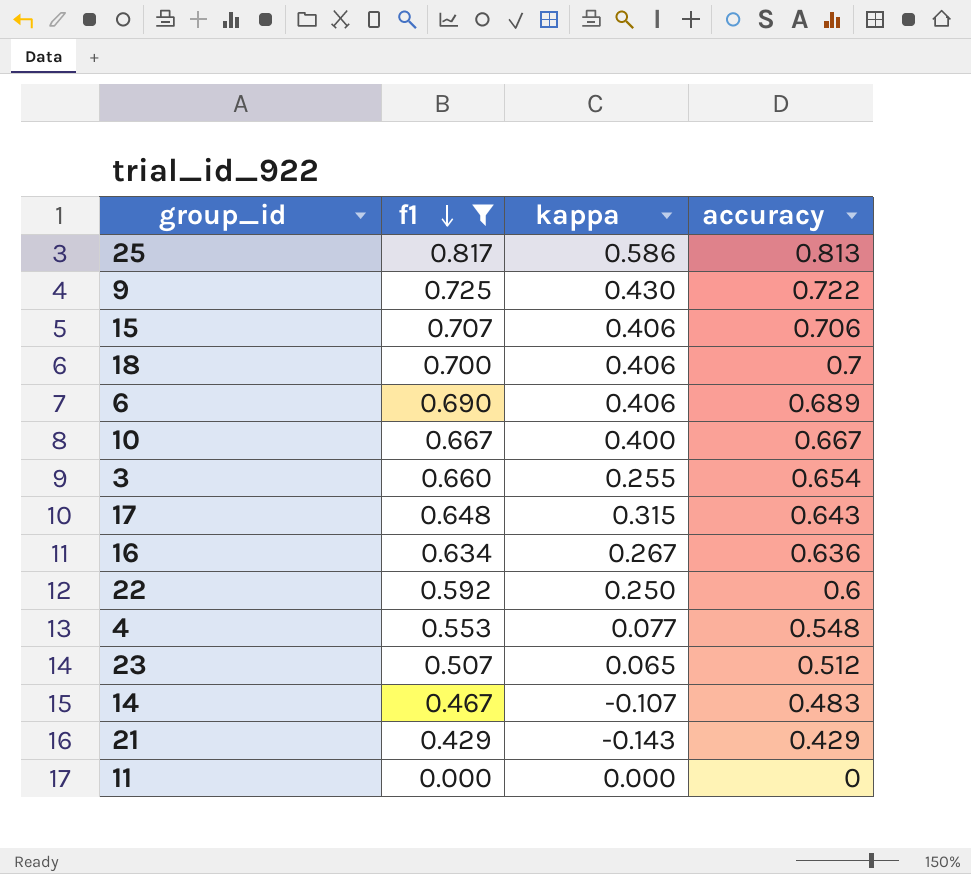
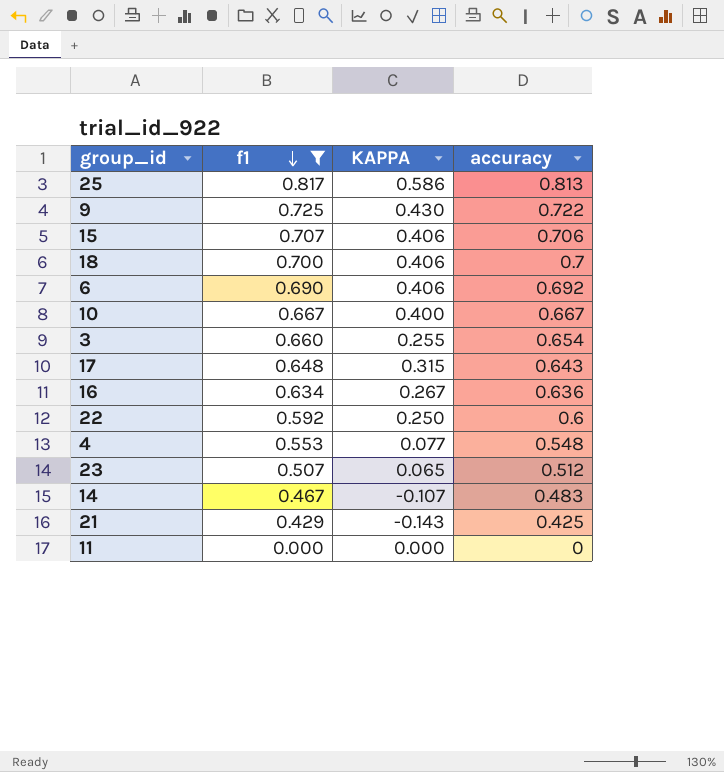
column name: kappa -> KAPPA
6 | accuracy: 0.689 -> 0.692
21 | accuracy: 0.429 -> 0.425

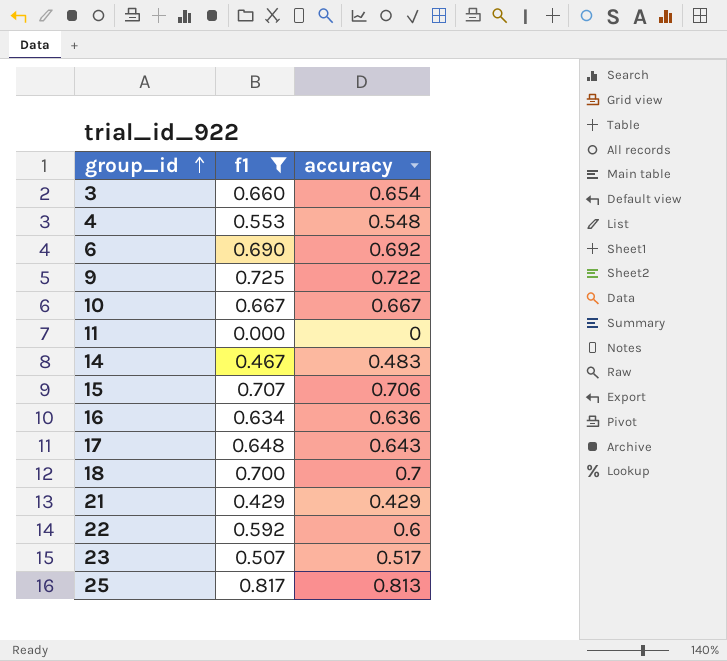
row order: f1 descending -> group_id ascending
column KAPPA | position: 3 -> none
21 | accuracy: 0.425 -> 0.429
23 | accuracy: 0.512 -> 0.517

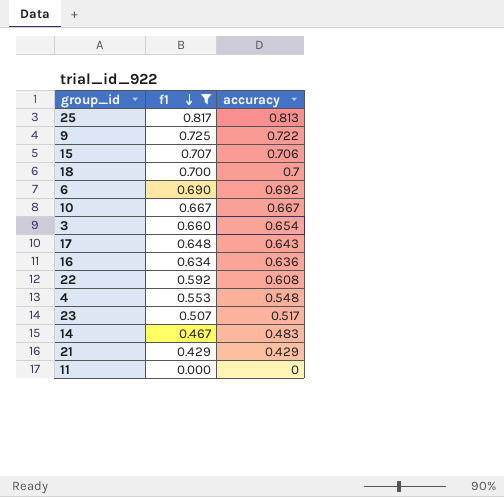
row order: group_id ascending -> f1 descending
22 | accuracy: 0.6 -> 0.608

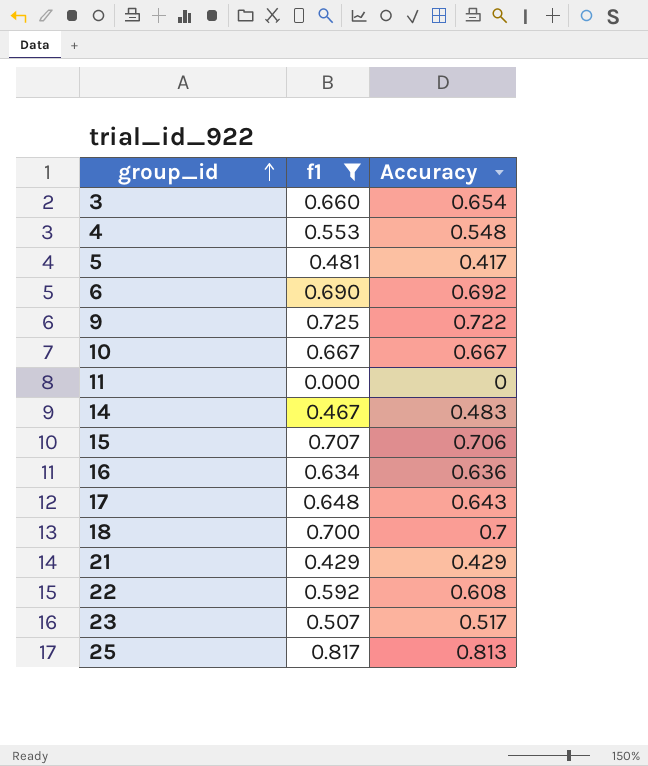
row order: f1 descending -> group_id ascending
column name: accuracy -> Accuracy
row 5: none -> 0.481 | 0.417

